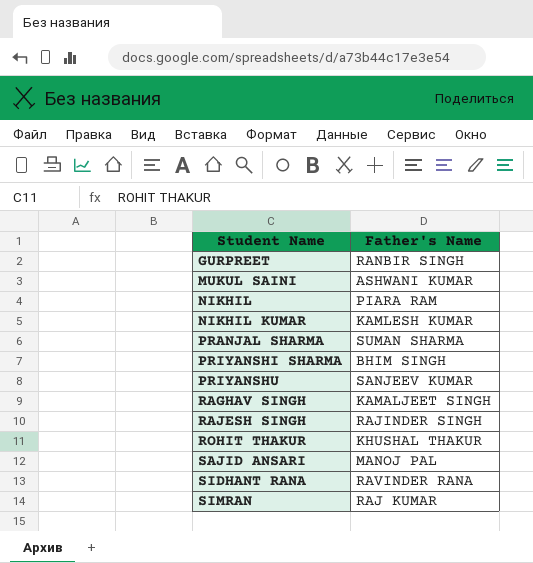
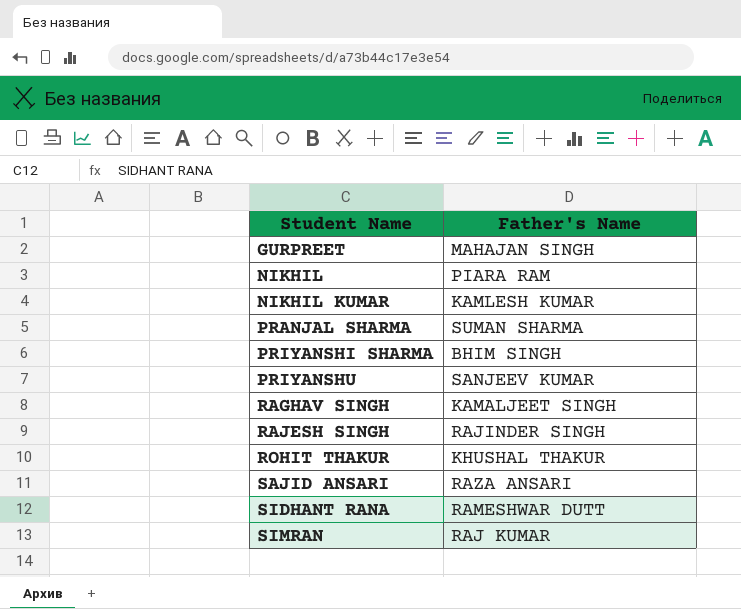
row MUKUL SAINI: ASHWANI KUMAR -> none
GURPREET | Father's Name: RANBIR SINGH -> MAHAJAN SINGH
SAJID ANSARI | Father's Name: MANOJ PAL -> RAZA ANSARI
SIDHANT RANA | Father's Name: RAVINDER RANA -> RAMESHWAR DUTT

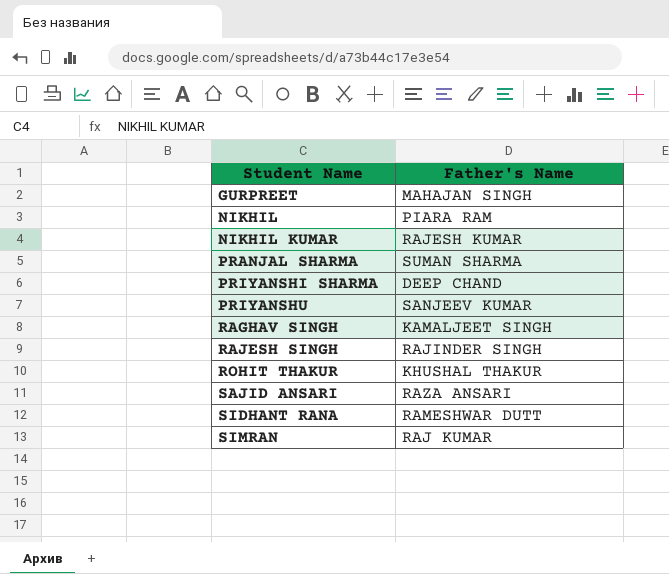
NIKHIL KUMAR | Father's Name: KAMLESH KUMAR -> RAJESH KUMAR
PRIYANSHI SHARMA | Father's Name: BHIM SINGH -> DEEP CHAND

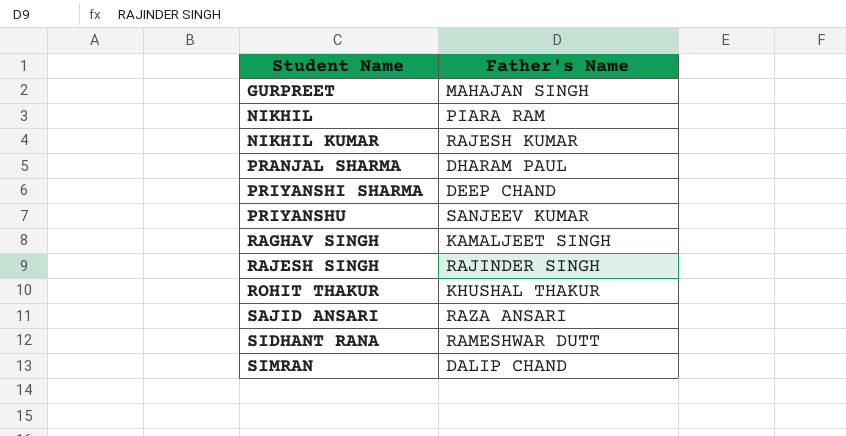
PRANJAL SHARMA | Father's Name: SUMAN SHARMA -> DHARAM PAUL
SIMRAN | Father's Name: RAJ KUMAR -> DALIP CHAND

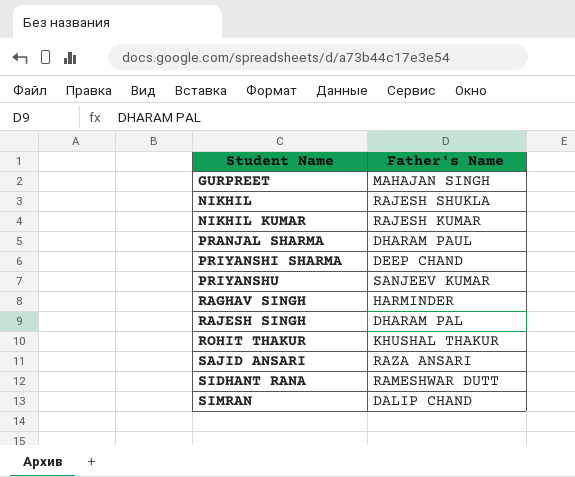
NIKHIL | Father's Name: PIARA RAM -> RAJESH SHUKLA
RAGHAV SINGH | Father's Name: KAMALJEET SINGH -> HARMINDER
RAJESH SINGH | Father's Name: RAJINDER SINGH -> DHARAM PAL

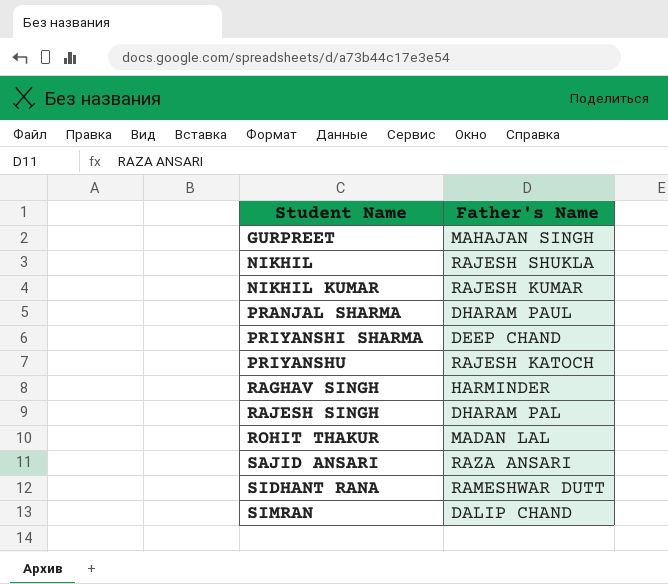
PRIYANSHU | Father's Name: SANJEEV KUMAR -> RAJESH KATOCH
ROHIT THAKUR | Father's Name: KHUSHAL THAKUR -> MADAN LAL

